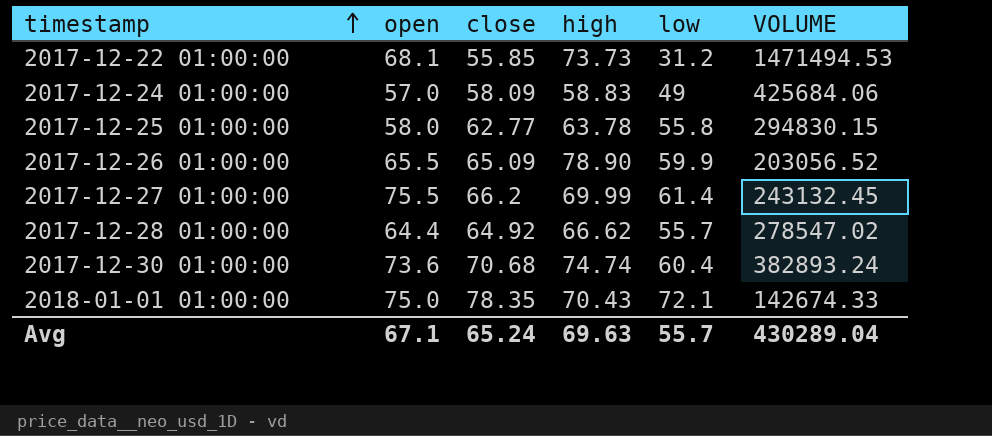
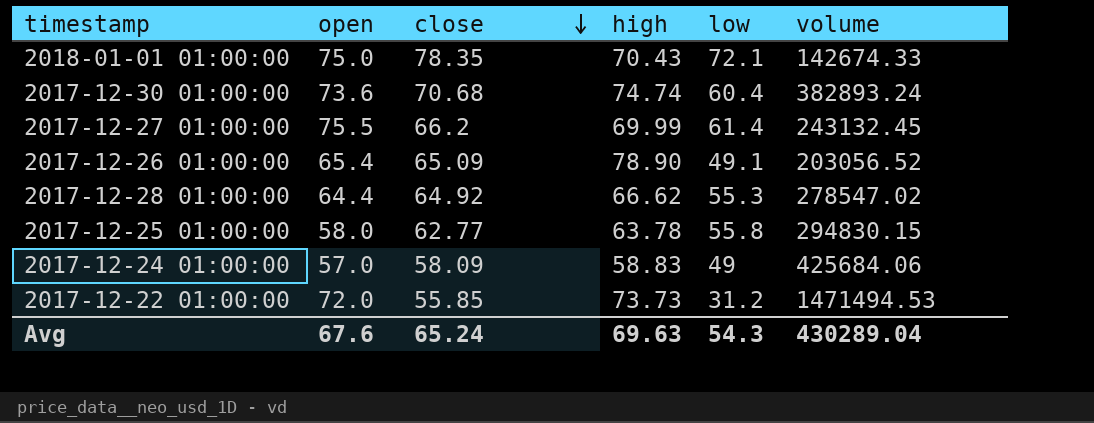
row order: timestamp ascending -> close descending
column name: VOLUME -> volume
2017-12-26 01:00:00 | open: 65.5 -> 65.4
2017-12-26 01:00:00 | low: 59.9 -> 49.1
2017-12-28 01:00:00 | low: 55.7 -> 55.3
2017-12-22 01:00:00 | open: 68.1 -> 72.0
Avg | open: 67.1 -> 67.6
Avg | low: 55.7 -> 54.3

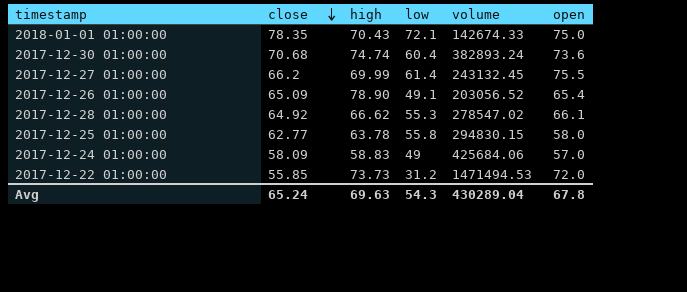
column open | position: 2 -> 6
2017-12-28 01:00:00 | open: 64.4 -> 66.1
Avg | open: 67.6 -> 67.8

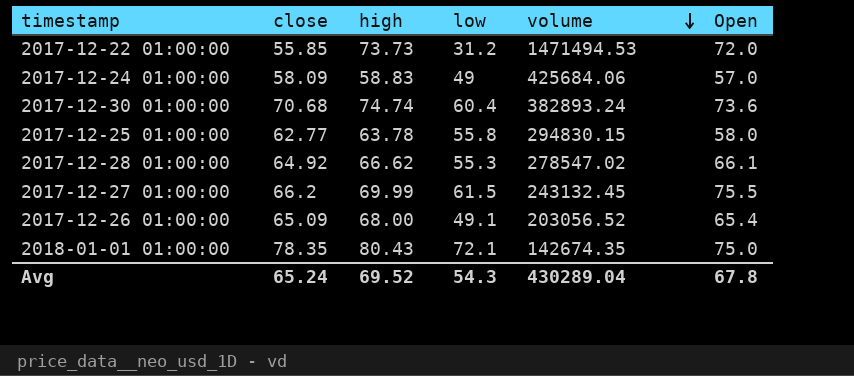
row order: close descending -> volume descending
column name: open -> Open
2017-12-27 01:00:00 | low: 61.4 -> 61.5
2017-12-26 01:00:00 | high: 78.90 -> 68.00
2018-01-01 01:00:00 | high: 70.43 -> 80.43
2018-01-01 01:00:00 | volume: 142674.33 -> 142674.35
Avg | high: 69.63 -> 69.52

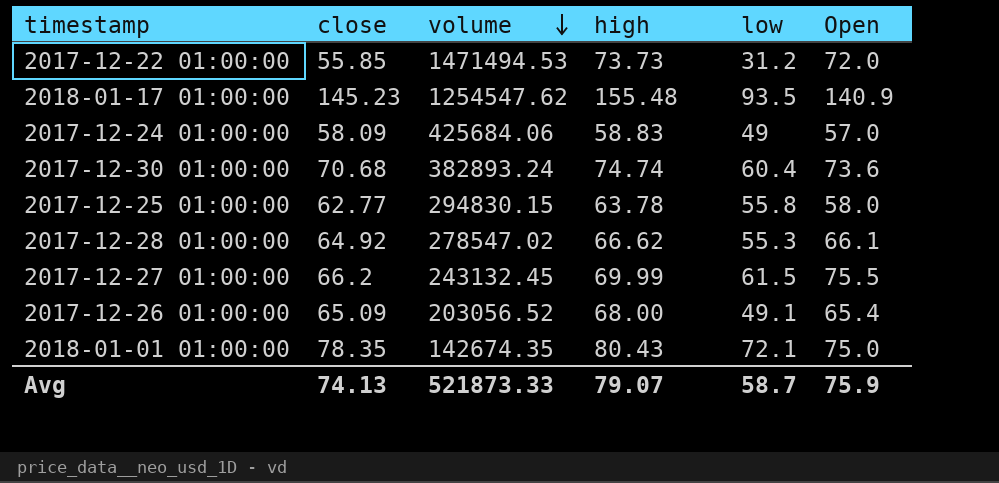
column volume | position: 5 -> 3
row 2018-01-17 01:00:00: none -> 145.23 | 1254547.62 | 155.48 | 93.5 | 140.9
Avg | close: 65.24 -> 74.13
Avg | volume: 430289.04 -> 521873.33
Avg | high: 69.52 -> 79.07
Avg | low: 54.3 -> 58.7
Avg | Open: 67.8 -> 75.9

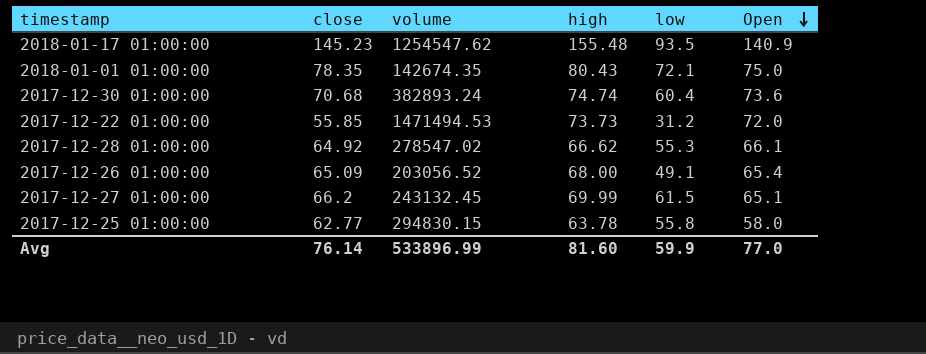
row order: volume descending -> Open descending
row 2017-12-24 01:00:00: 58.09 | 425684.06 | 58.83 | 49 | 57.0 -> none
2017-12-27 01:00:00 | Open: 75.5 -> 65.1
Avg | close: 74.13 -> 76.14
Avg | volume: 521873.33 -> 533896.99
Avg | high: 79.07 -> 81.60
Avg | low: 58.7 -> 59.9
Avg | Open: 75.9 -> 77.0

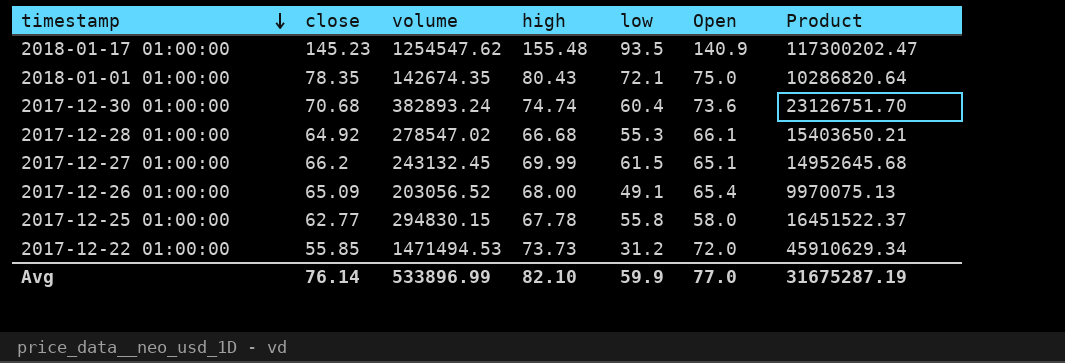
row order: Open descending -> timestamp descending
column Product | formula: none -> [volume] * [low]
2017-12-28 01:00:00 | high: 66.62 -> 66.68
2017-12-25 01:00:00 | high: 63.78 -> 67.78
Avg | high: 81.60 -> 82.10

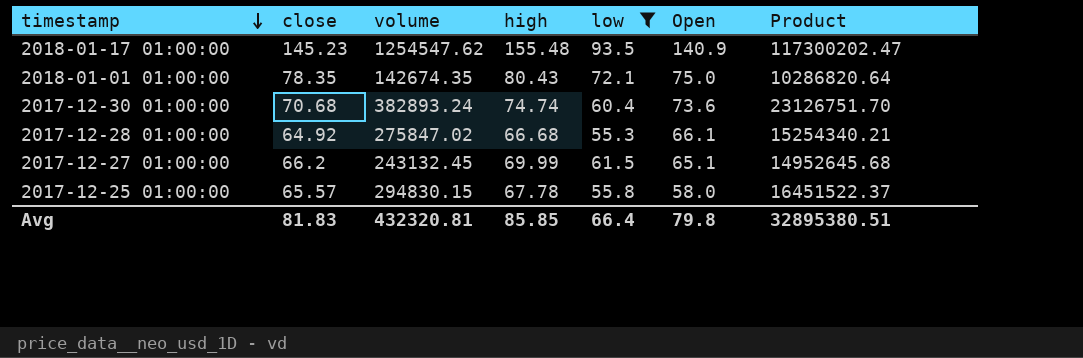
filter: none -> low >= 55.3
2017-12-28 01:00:00 | volume: 278547.02 -> 275847.02
2017-12-28 01:00:00 | Product: 15403650.21 -> 15254340.21
2017-12-25 01:00:00 | close: 62.77 -> 65.57
Avg | close: 76.14 -> 81.83
Avg | volume: 533896.99 -> 432320.81
Avg | high: 82.10 -> 85.85
Avg | low: 59.9 -> 66.4
Avg | Open: 77.0 -> 79.8
Avg | Product: 31675287.19 -> 32895380.51

